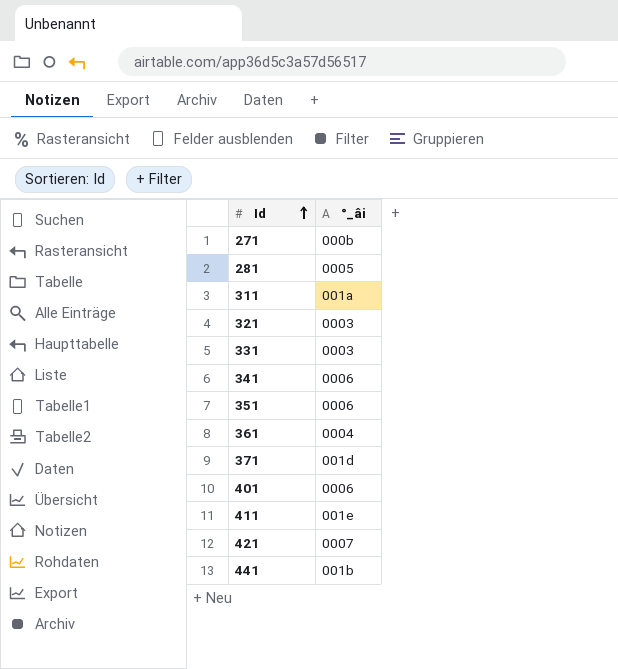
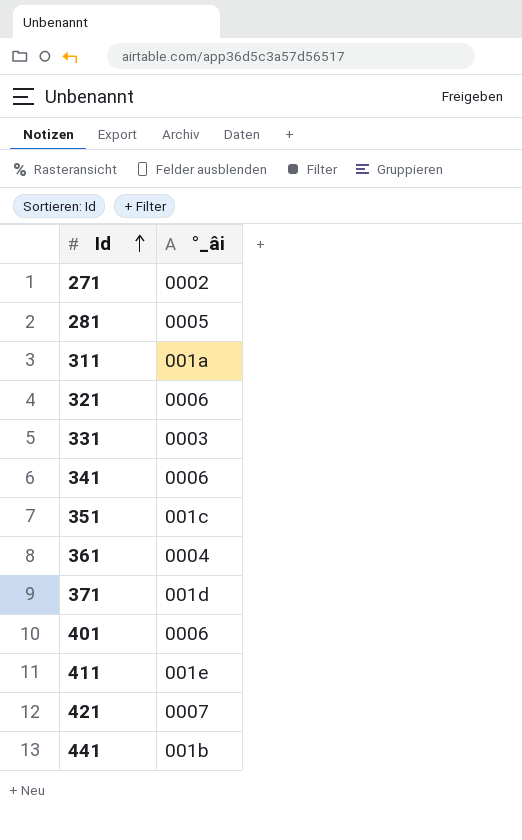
271 | °_âi: 000b -> 0002
321 | °_âi: 0003 -> 0006
351 | °_âi: 0006 -> 001c

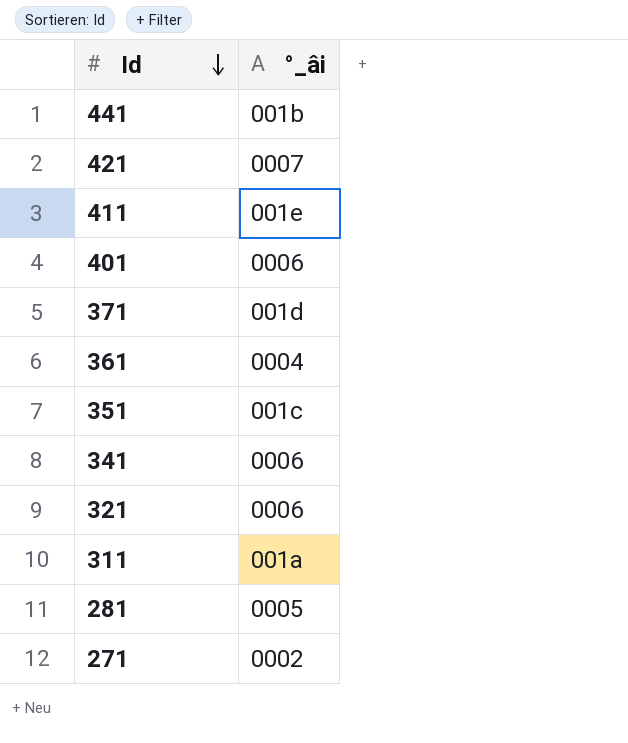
row order: Id ascending -> Id descending
row 331: 0003 -> none

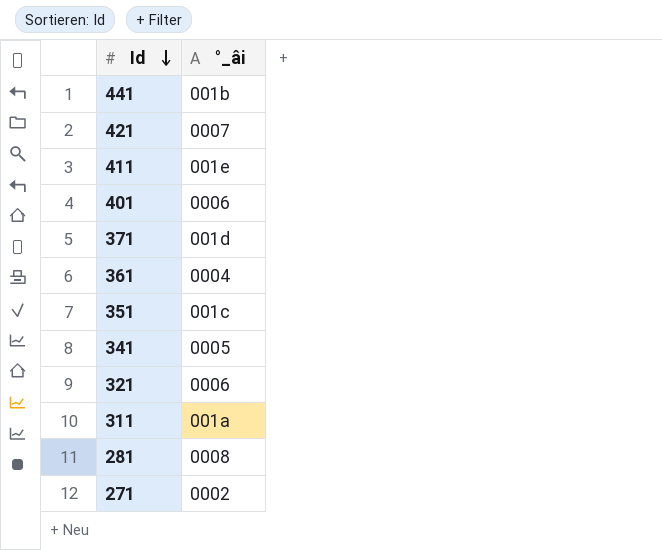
341 | °_âi: 0006 -> 0005
281 | °_âi: 0005 -> 0008

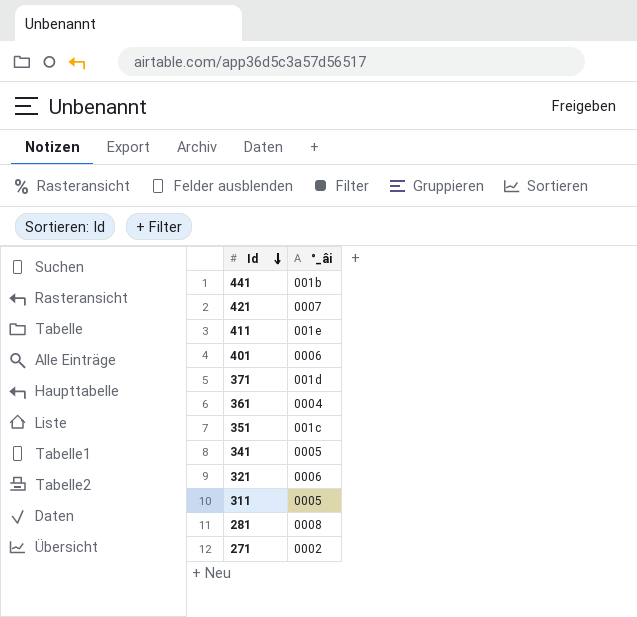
311 | °_âi: 001a -> 0005

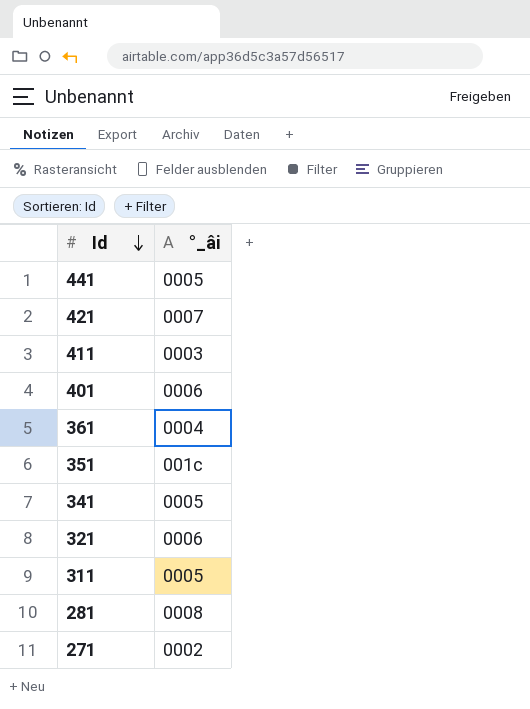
row 371: 001d -> none
441 | °_âi: 001b -> 0005
411 | °_âi: 001e -> 0003

